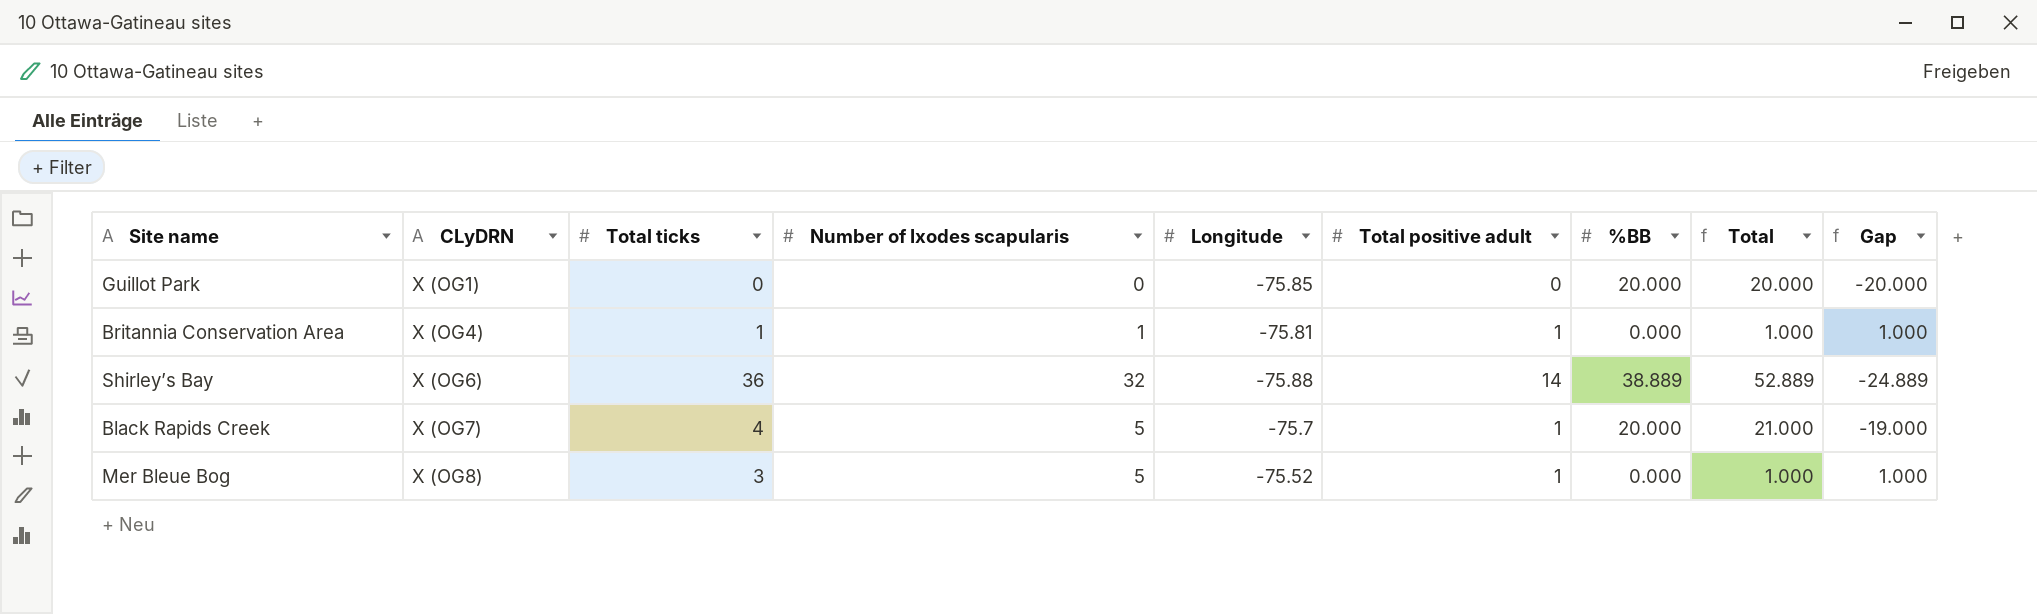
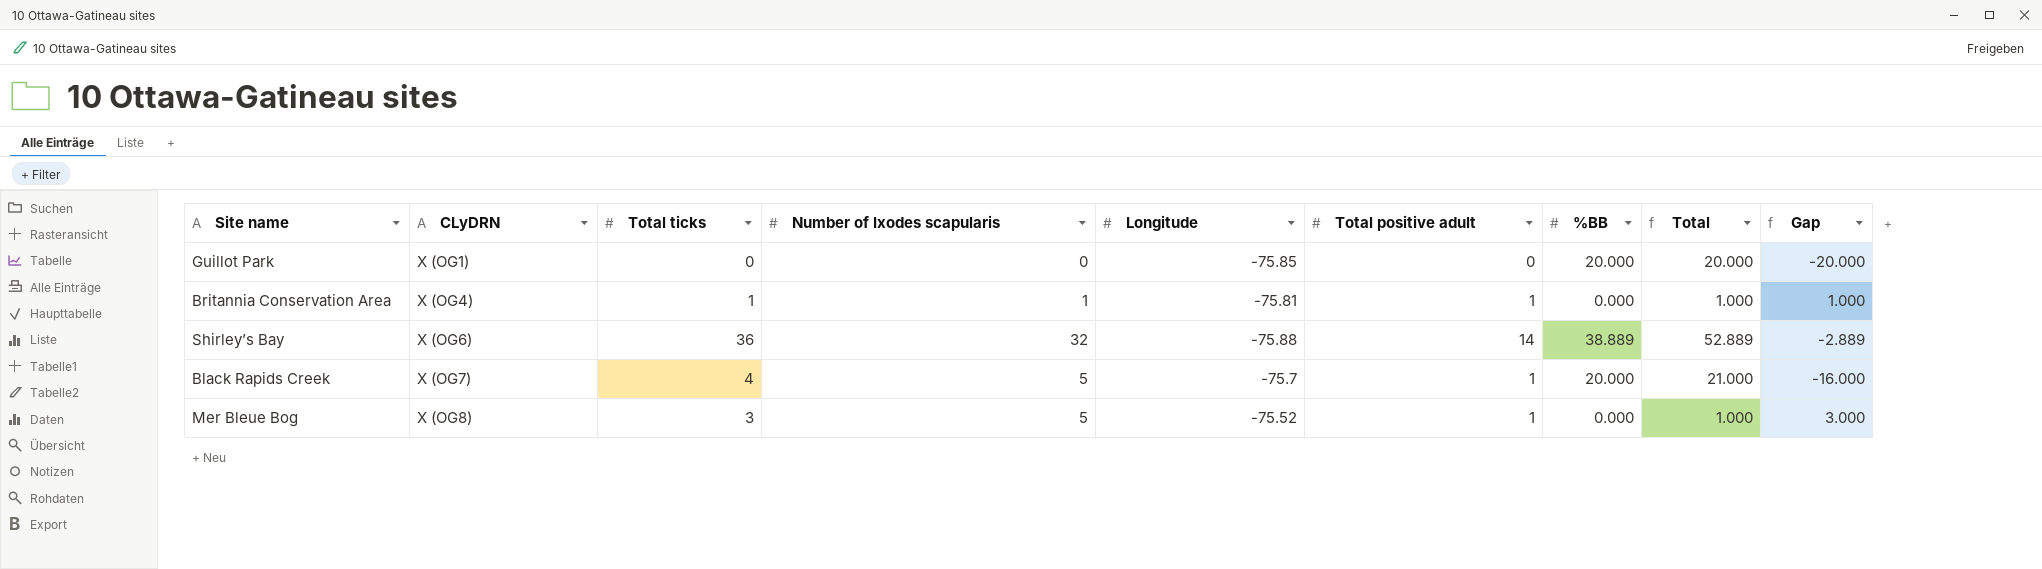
column Gap | formula: [Total positive adult] - [%BB] -> [Total ticks] - [%BB]

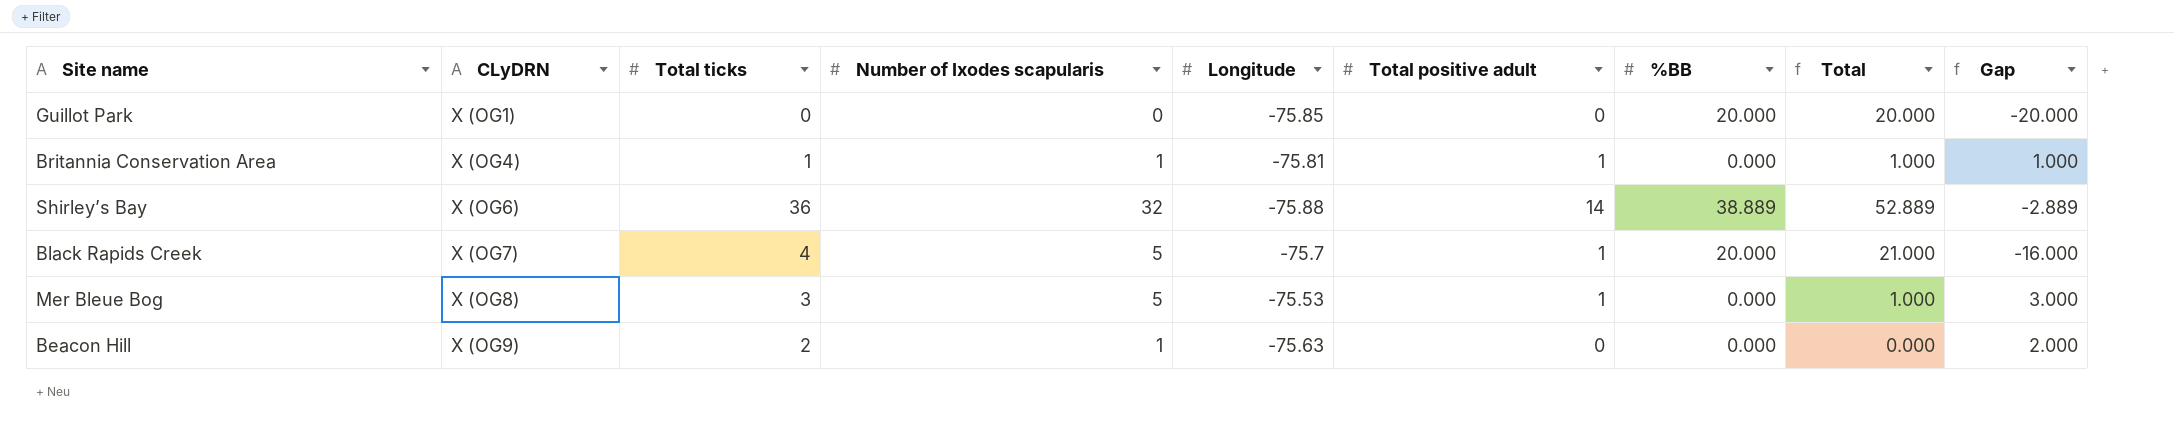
Mer Bleue Bog | Longitude: -75.52 -> -75.53
row Beacon Hill: none -> X (OG9) | 2 | 1 | -75.63 | 0 | 0.000 | 0.000 | 2.000

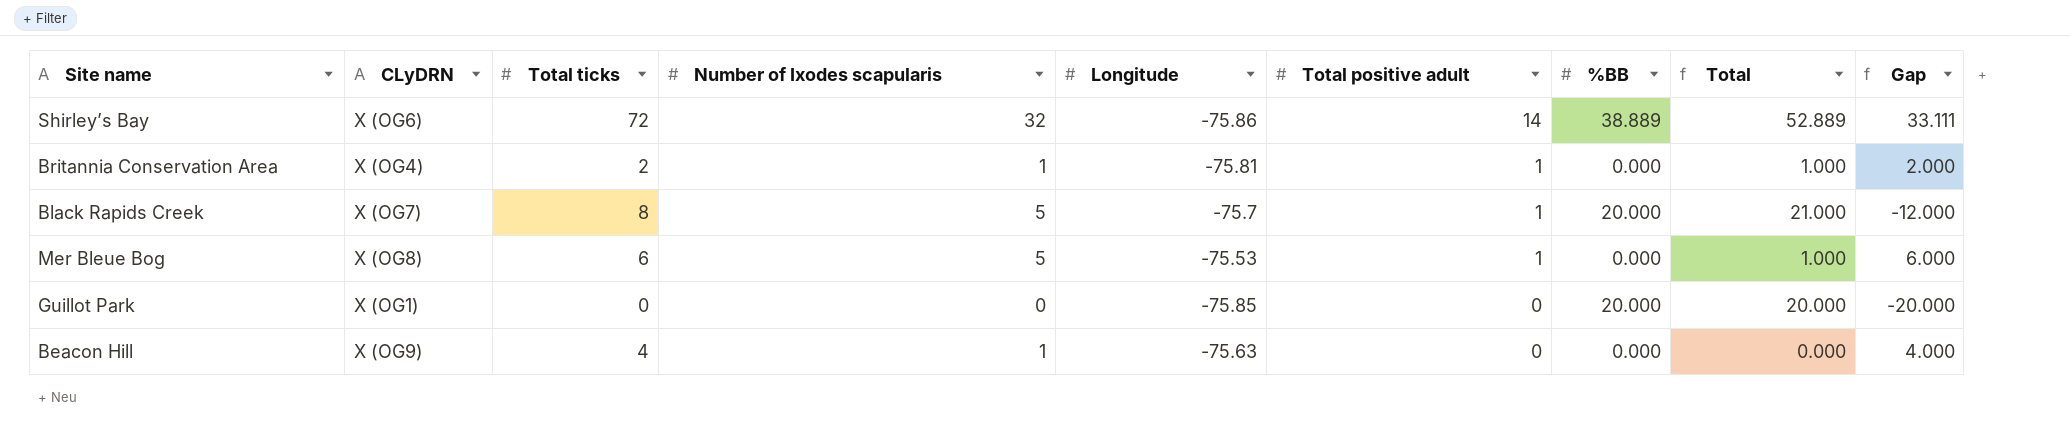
row order: CLyDRN ascending -> Total positive adult descending
Shirley’s Bay | Total ticks: 36 -> 72
Shirley’s Bay | Longitude: -75.88 -> -75.86
Shirley’s Bay | Gap: -2.889 -> 33.111
Britannia Conservation Area | Total ticks: 1 -> 2
Britannia Conservation Area | Gap: 1.000 -> 2.000
Black Rapids Creek | Total ticks: 4 -> 8
Black Rapids Creek | Gap: -16.000 -> -12.000
Mer Bleue Bog | Total ticks: 3 -> 6
Mer Bleue Bog | Gap: 3.000 -> 6.000
Beacon Hill | Total ticks: 2 -> 4
Beacon Hill | Gap: 2.000 -> 4.000

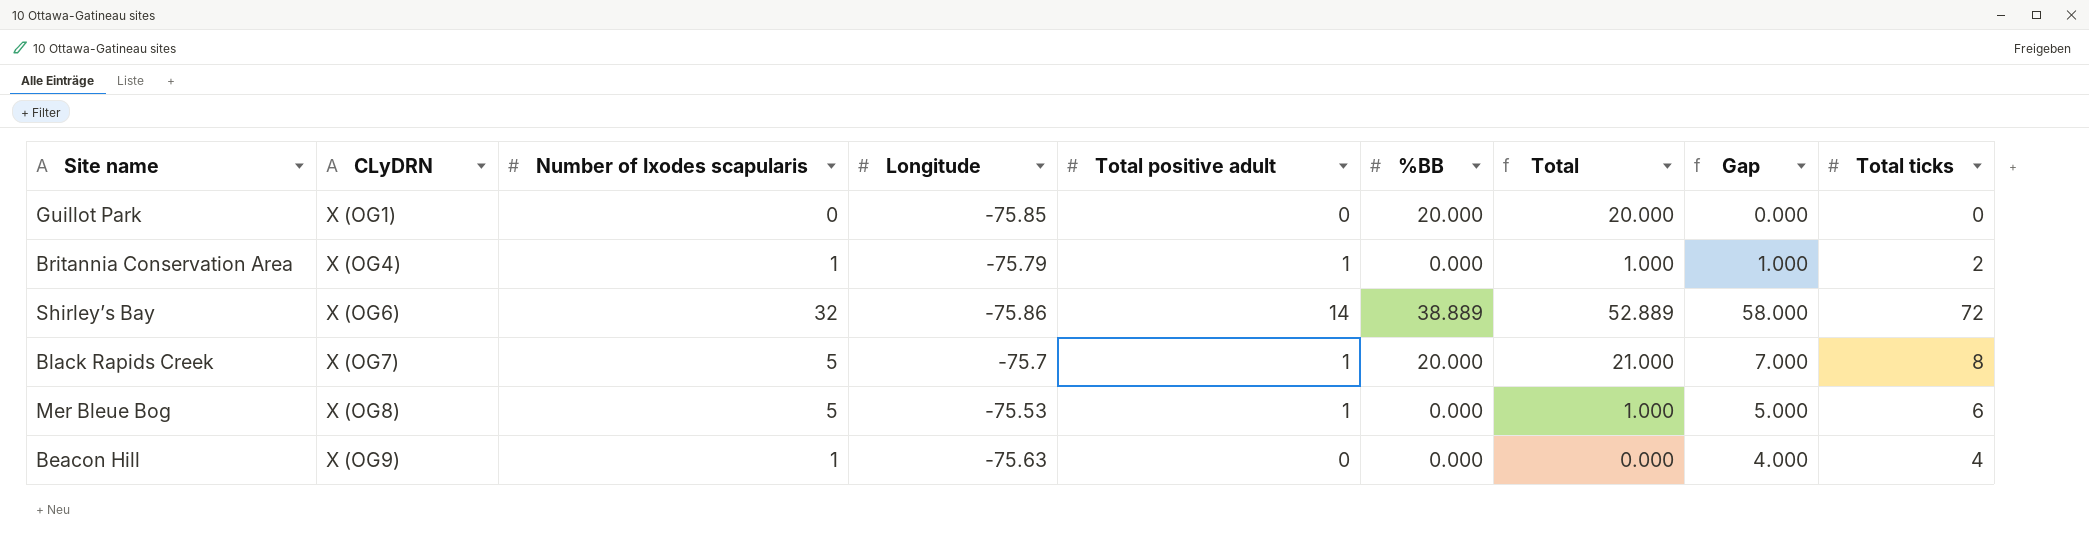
row order: Total positive adult descending -> CLyDRN ascending
column Gap | formula: [Total ticks] - [%BB] -> [Total ticks] - [Total positive adult]
column Total ticks | position: 3 -> 9
Britannia Conservation Area | Longitude: -75.81 -> -75.79

